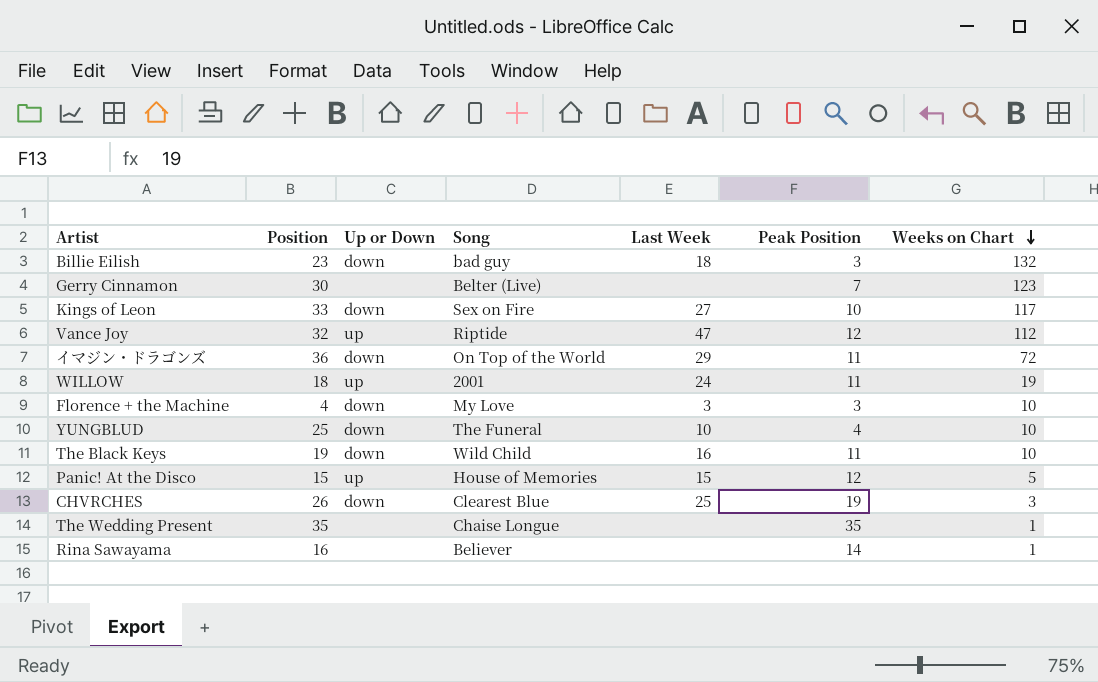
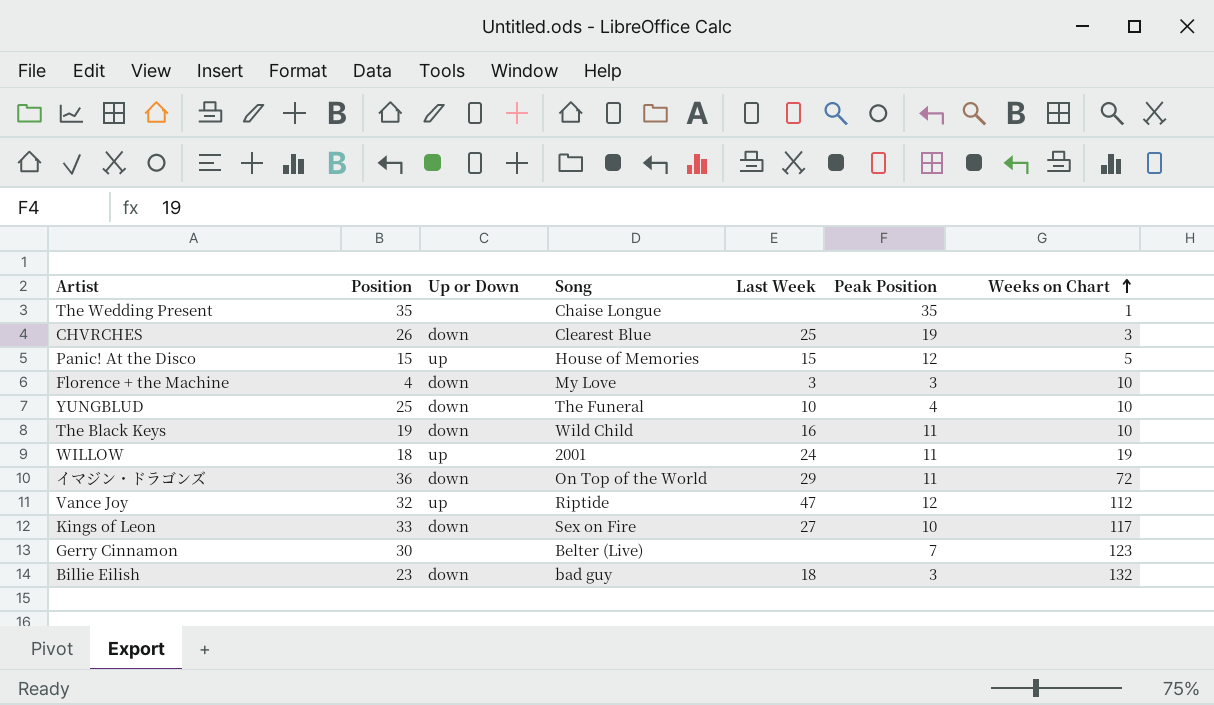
row order: Weeks on Chart descending -> Weeks on Chart ascending
row Rina Sawayama: 16 | none | Believer | none | 14 | 1 -> none

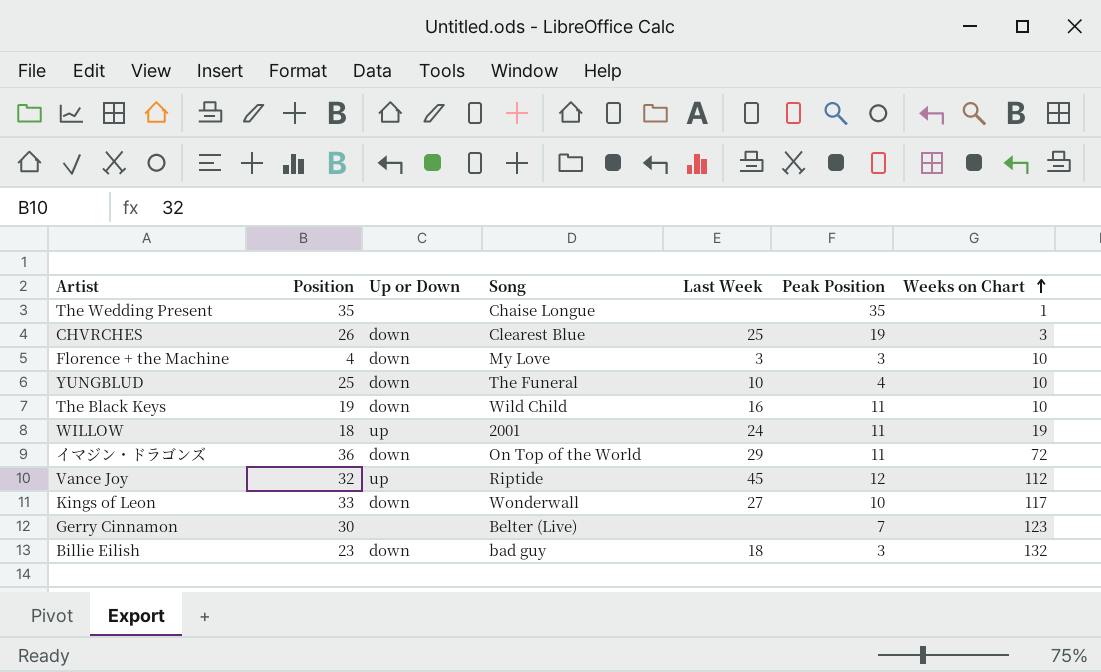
row Panic! At the Disco: 15 | up | House of Memories | 15 | 12 | 5 -> none
Vance Joy | Last Week: 47 -> 45
Kings of Leon | Song: Sex on Fire -> Wonderwall

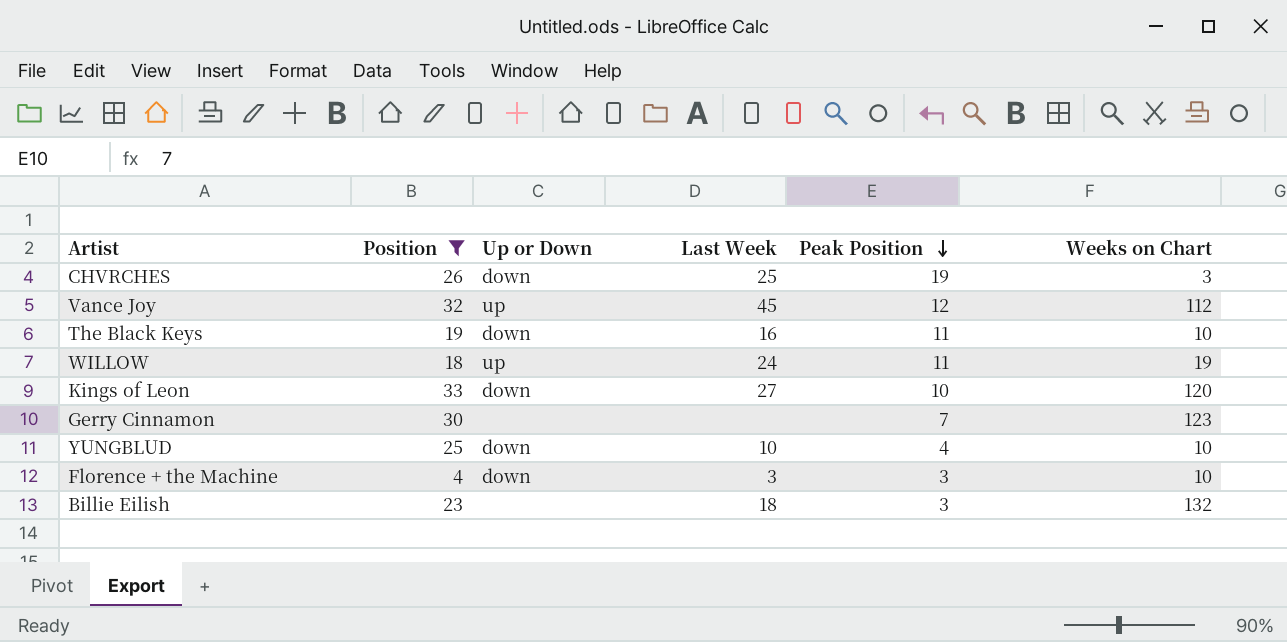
filter: none -> Position <= 33
row order: Weeks on Chart ascending -> Peak Position descending
column Song | position: 4 -> none
Kings of Leon | Weeks on Chart: 117 -> 120
Billie Eilish | Up or Down: down -> none

